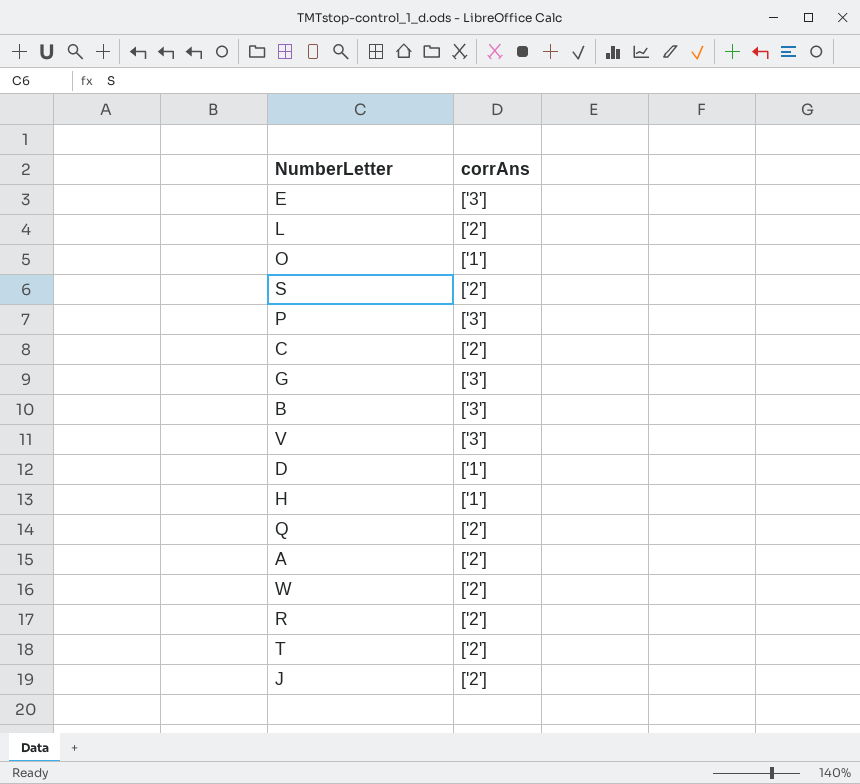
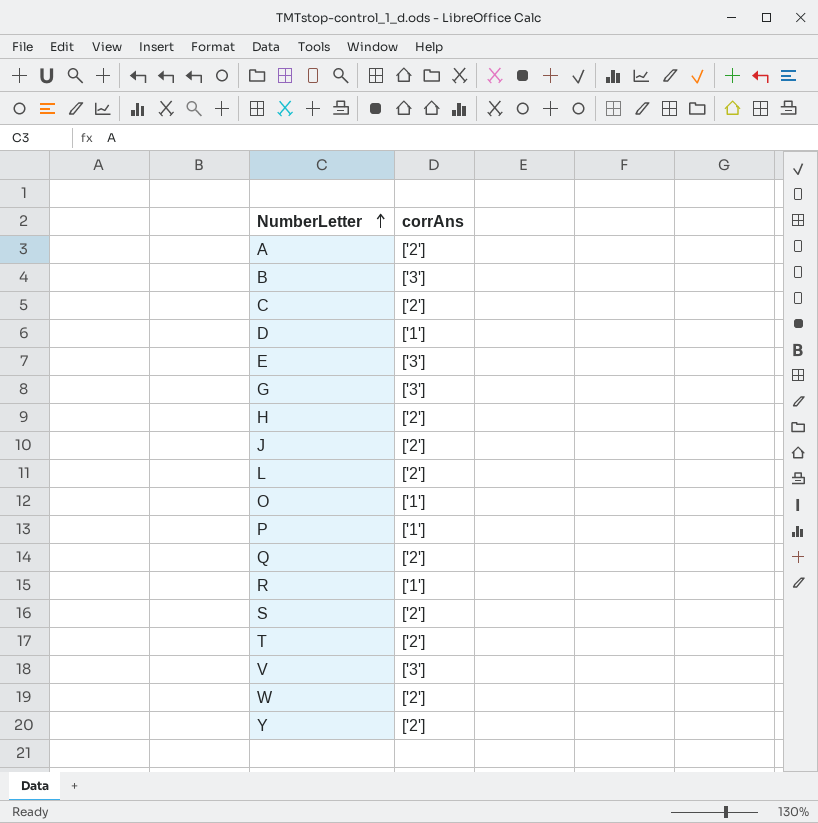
row order: none -> NumberLetter ascending
H | corrAns: ['1'] -> ['2']
P | corrAns: ['3'] -> ['1']
R | corrAns: ['2'] -> ['1']
row Y: none -> ['2']

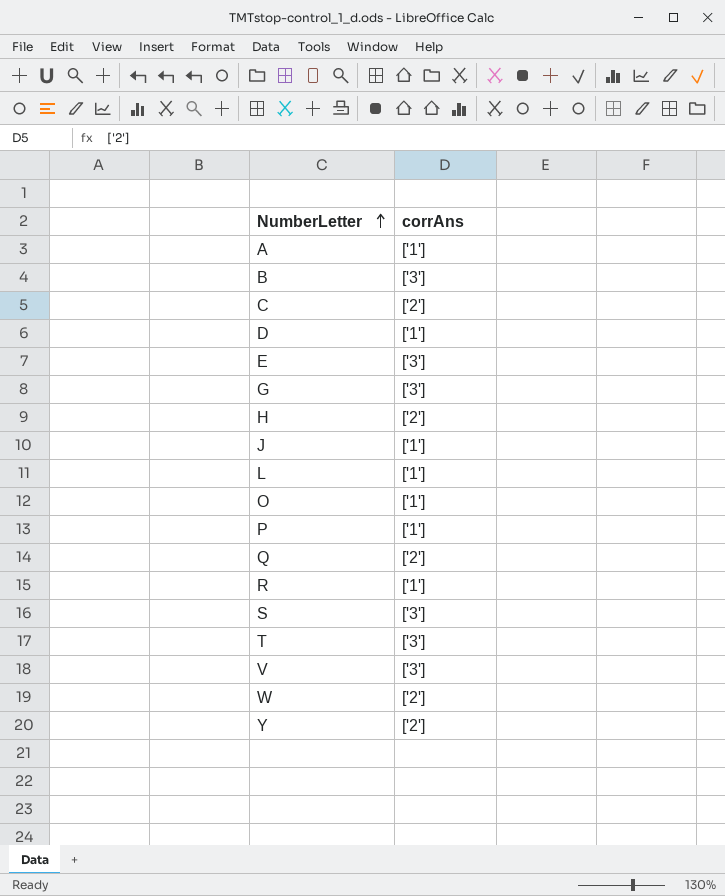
A | corrAns: ['2'] -> ['1']
J | corrAns: ['2'] -> ['1']
L | corrAns: ['2'] -> ['1']
S | corrAns: ['2'] -> ['3']
T | corrAns: ['2'] -> ['3']

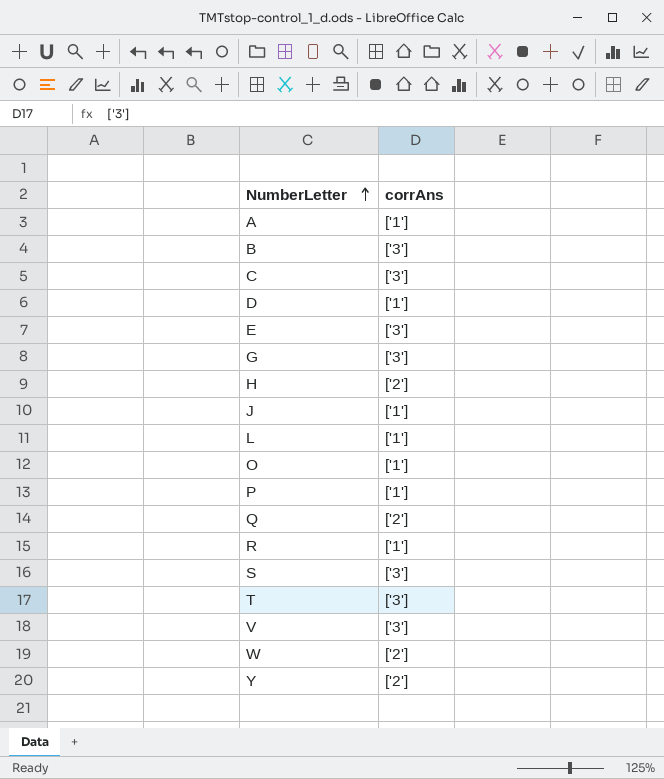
C | corrAns: ['2'] -> ['3']

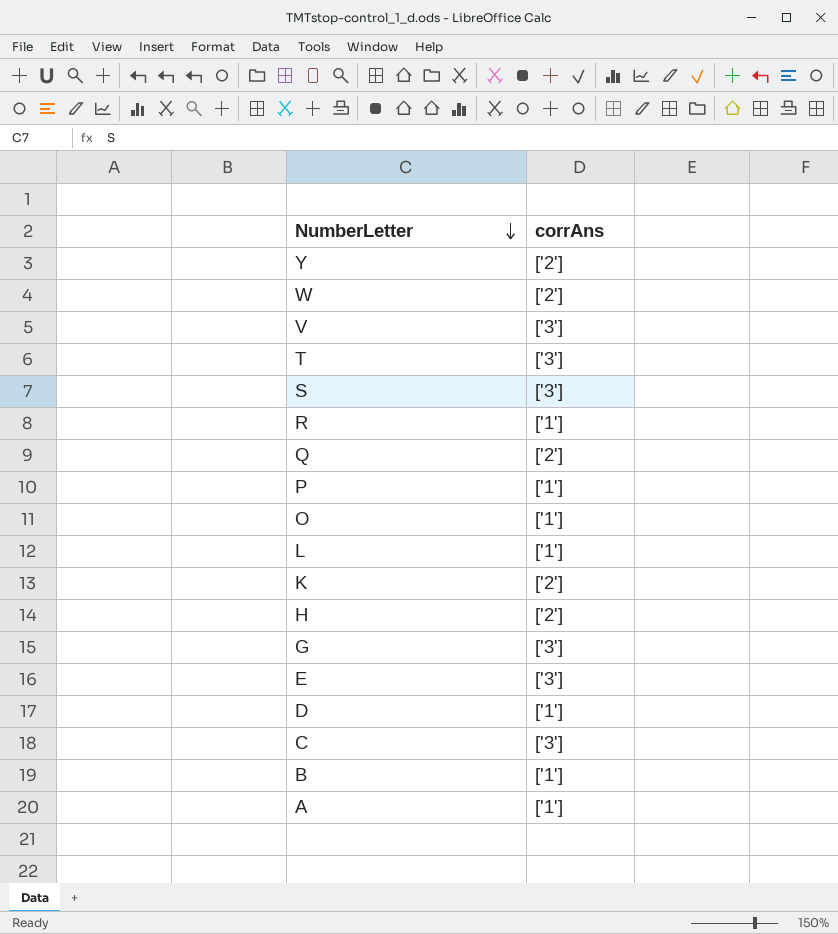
row order: NumberLetter ascending -> NumberLetter descending
row J: ['1'] -> none
row K: none -> ['2']
B | corrAns: ['3'] -> ['1']

